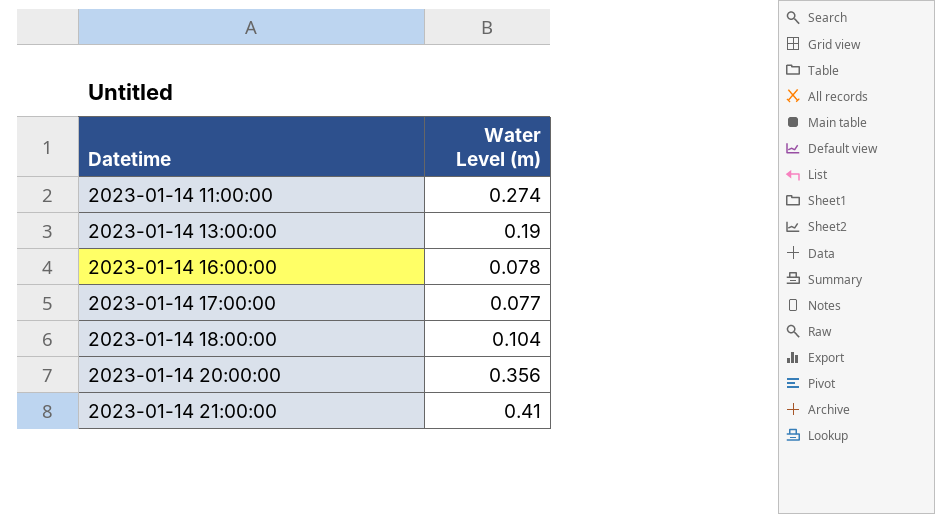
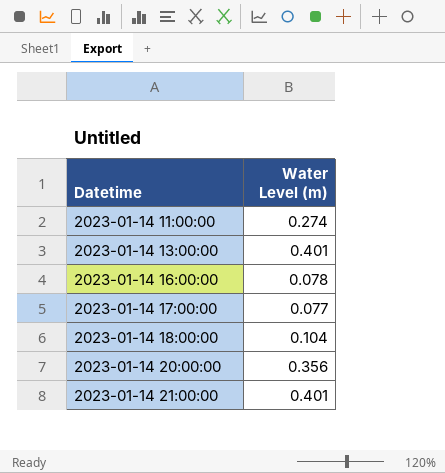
2023-01-14 13:00:00 | Water Level (m): 0.19 -> 0.401
2023-01-14 21:00:00 | Water Level (m): 0.41 -> 0.401

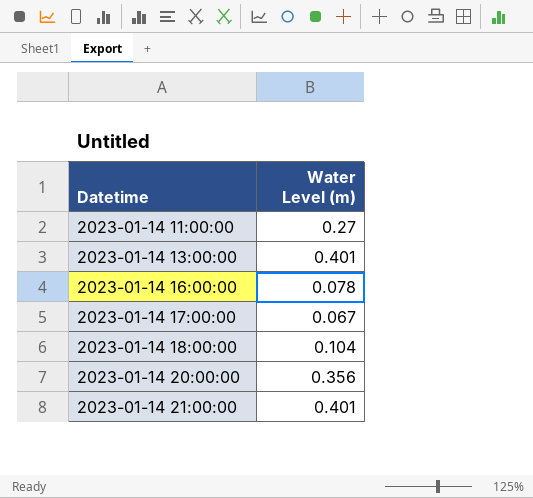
2023-01-14 11:00:00 | Water Level (m): 0.274 -> 0.27
2023-01-14 17:00:00 | Water Level (m): 0.077 -> 0.067

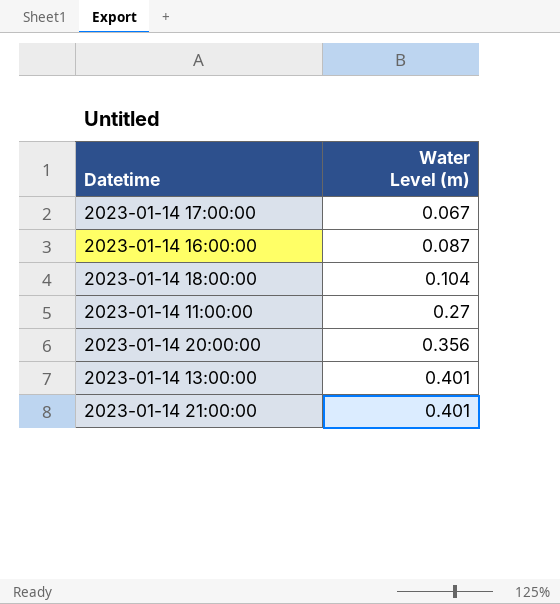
row order: Datetime ascending -> Water Level (m) ascending
2023-01-14 16:00:00 | Water Level (m): 0.078 -> 0.087

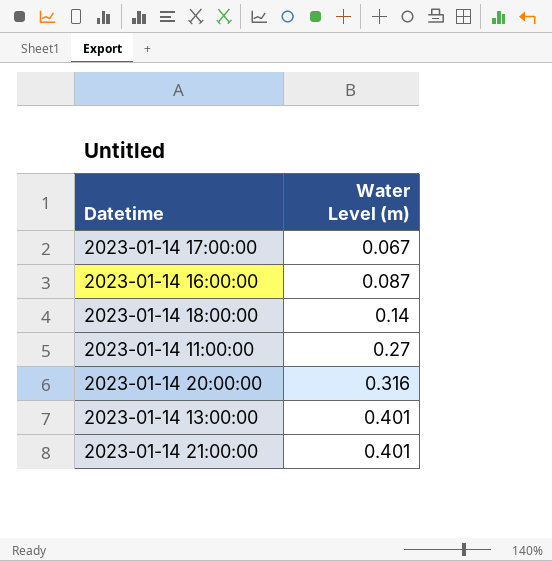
2023-01-14 18:00:00 | Water Level (m): 0.104 -> 0.14
2023-01-14 20:00:00 | Water Level (m): 0.356 -> 0.316

